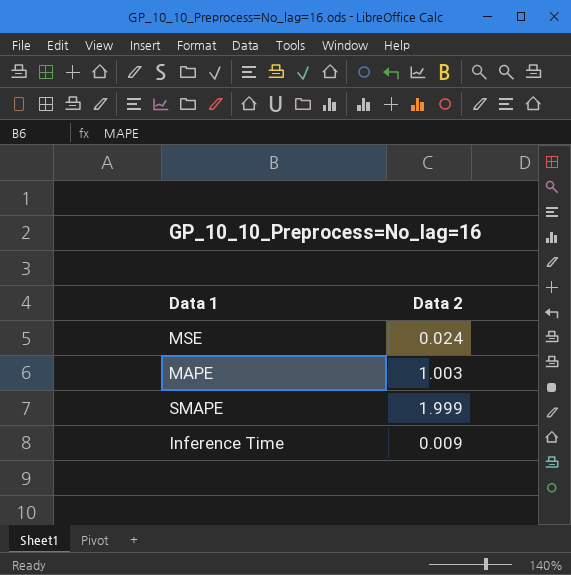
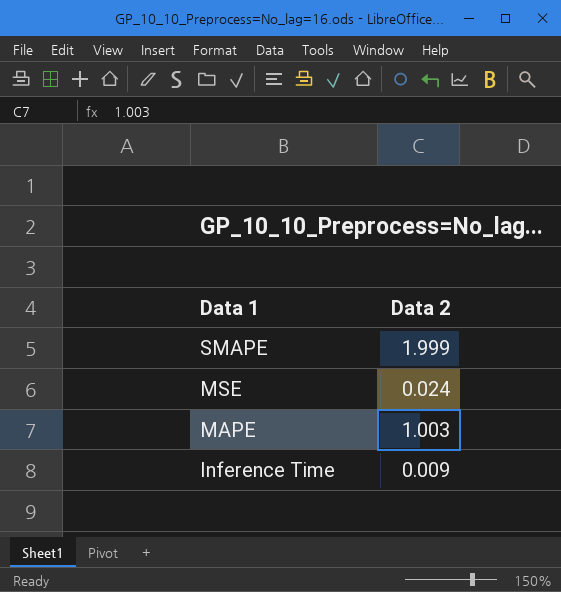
row order: none -> Data 1 descending

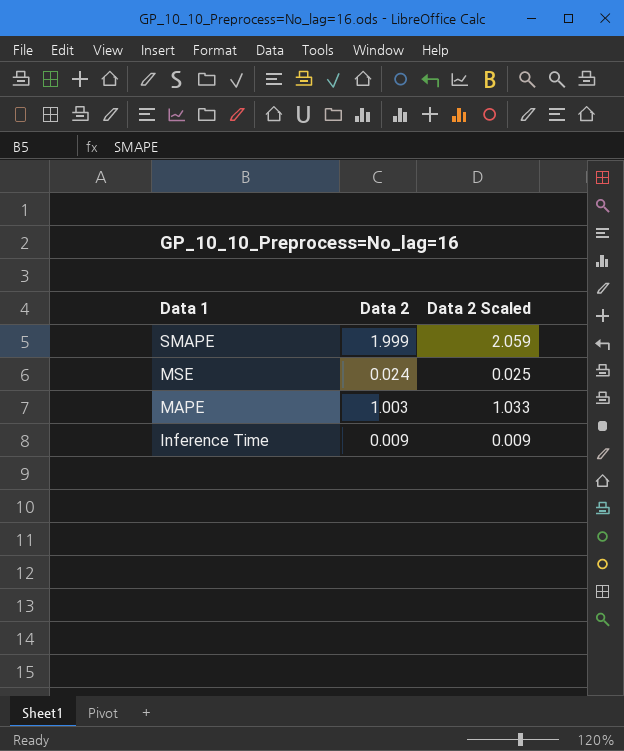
column Data 2 Scaled | formula: none -> [Data 2] * 1.03

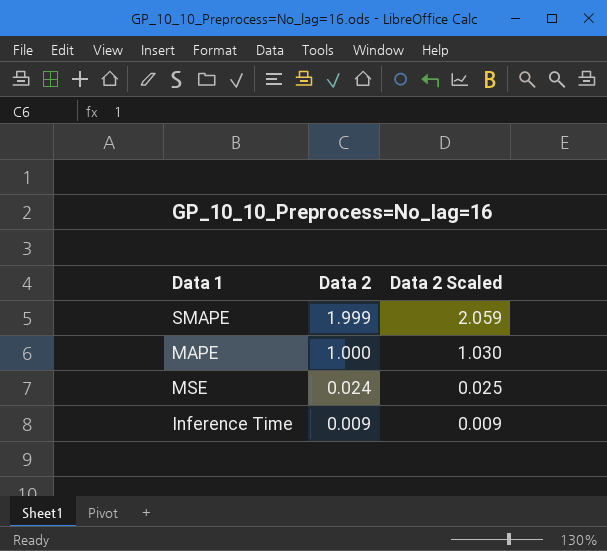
row order: Data 1 descending -> Data 2 descending
MAPE | Data 2: 1.003 -> 1.000
MAPE | Data 2 Scaled: 1.033 -> 1.030

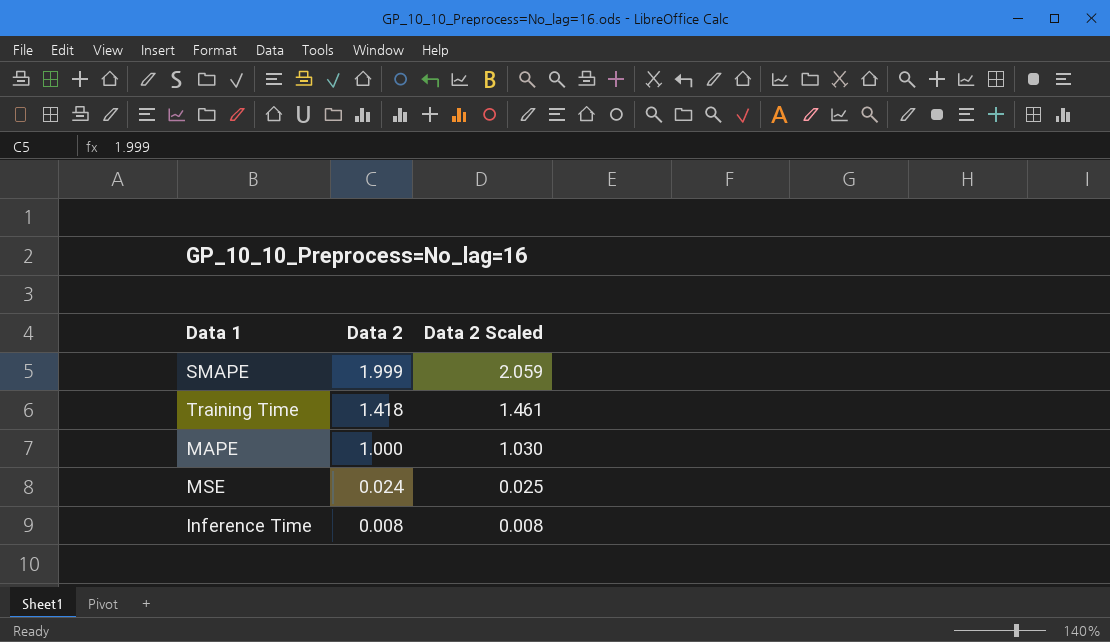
row Training Time: none -> 1.418 | 1.461
Inference Time | Data 2: 0.009 -> 0.008
Inference Time | Data 2 Scaled: 0.009 -> 0.008

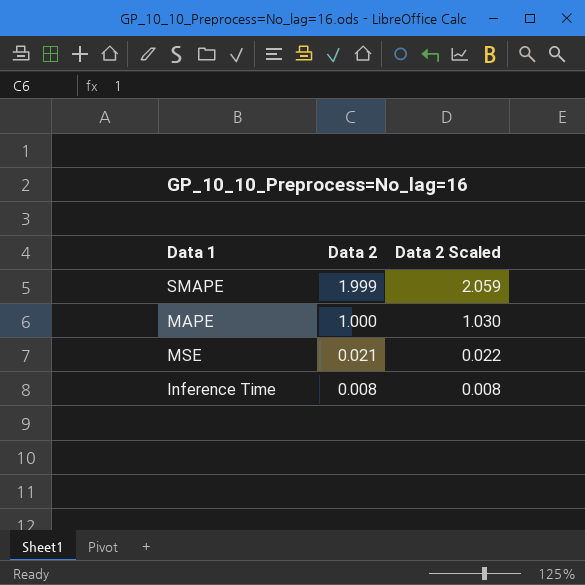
row Training Time: 1.418 | 1.461 -> none
MSE | Data 2: 0.024 -> 0.021
MSE | Data 2 Scaled: 0.025 -> 0.022

